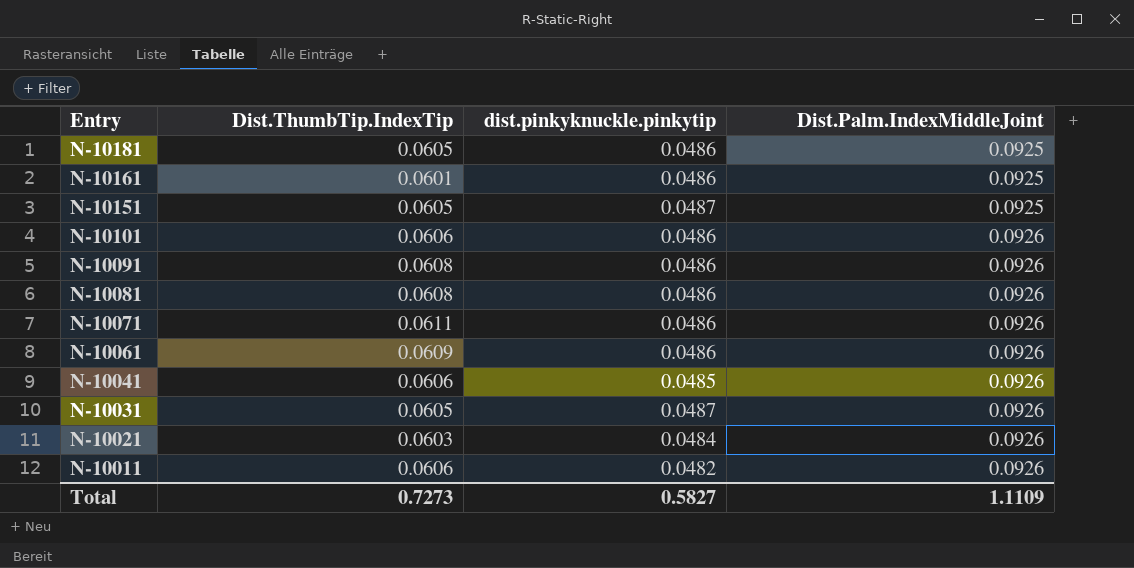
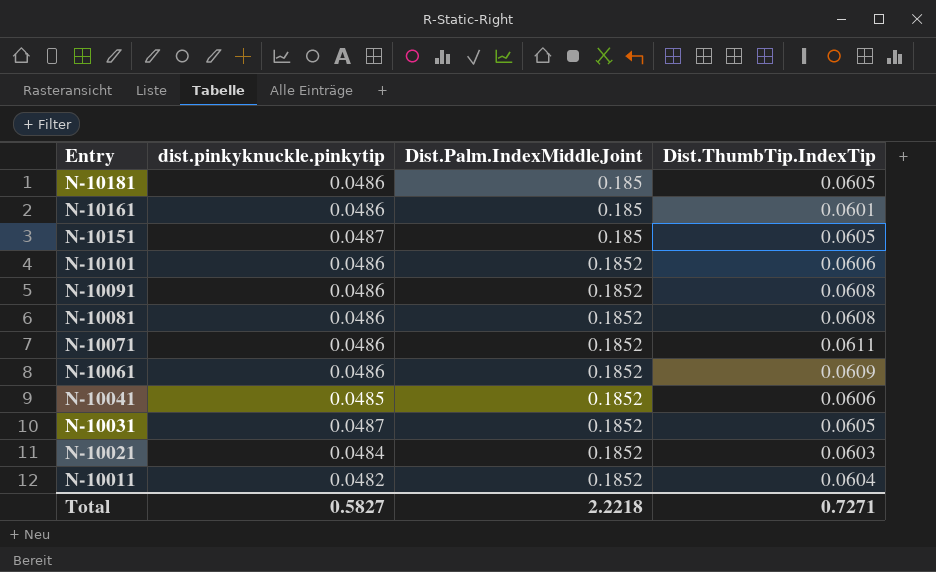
column Dist.ThumbTip.IndexTip | position: 2 -> 4
N-10181 | Dist.Palm.IndexMiddleJoint: 0.0925 -> 0.185
N-10161 | Dist.Palm.IndexMiddleJoint: 0.0925 -> 0.185
N-10151 | Dist.Palm.IndexMiddleJoint: 0.0925 -> 0.185
N-10101 | Dist.Palm.IndexMiddleJoint: 0.0926 -> 0.1852
N-10091 | Dist.Palm.IndexMiddleJoint: 0.0926 -> 0.1852
N-10081 | Dist.Palm.IndexMiddleJoint: 0.0926 -> 0.1852
N-10071 | Dist.Palm.IndexMiddleJoint: 0.0926 -> 0.1852
N-10061 | Dist.Palm.IndexMiddleJoint: 0.0926 -> 0.1852
N-10041 | Dist.Palm.IndexMiddleJoint: 0.0926 -> 0.1852
N-10031 | Dist.Palm.IndexMiddleJoint: 0.0926 -> 0.1852
N-10021 | Dist.Palm.IndexMiddleJoint: 0.0926 -> 0.1852
N-10011 | Dist.Palm.IndexMiddleJoint: 0.0926 -> 0.1852
N-10011 | Dist.ThumbTip.IndexTip: 0.0606 -> 0.0604
Total | Dist.Palm.IndexMiddleJoint: 1.1109 -> 2.2218
Total | Dist.ThumbTip.IndexTip: 0.7273 -> 0.7271

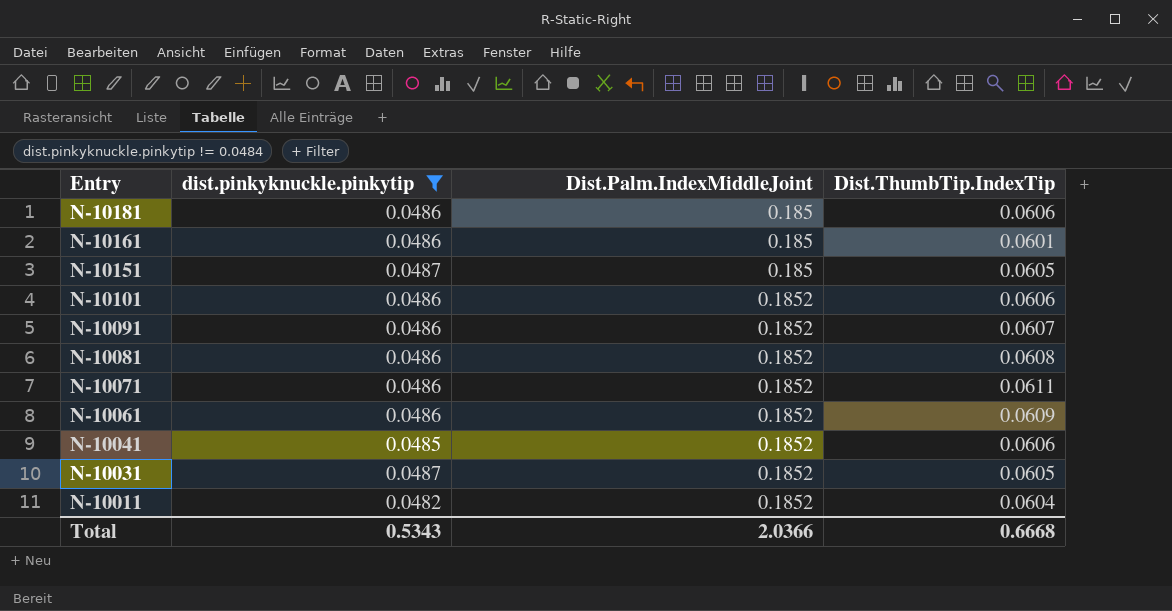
filter: none -> dist.pinkyknuckle.pinkytip != 0.0484
N-10181 | Dist.ThumbTip.IndexTip: 0.0605 -> 0.0606
N-10091 | Dist.ThumbTip.IndexTip: 0.0608 -> 0.0607
Total | dist.pinkyknuckle.pinkytip: 0.5827 -> 0.5343
Total | Dist.Palm.IndexMiddleJoint: 2.2218 -> 2.0366
Total | Dist.ThumbTip.IndexTip: 0.7271 -> 0.6668

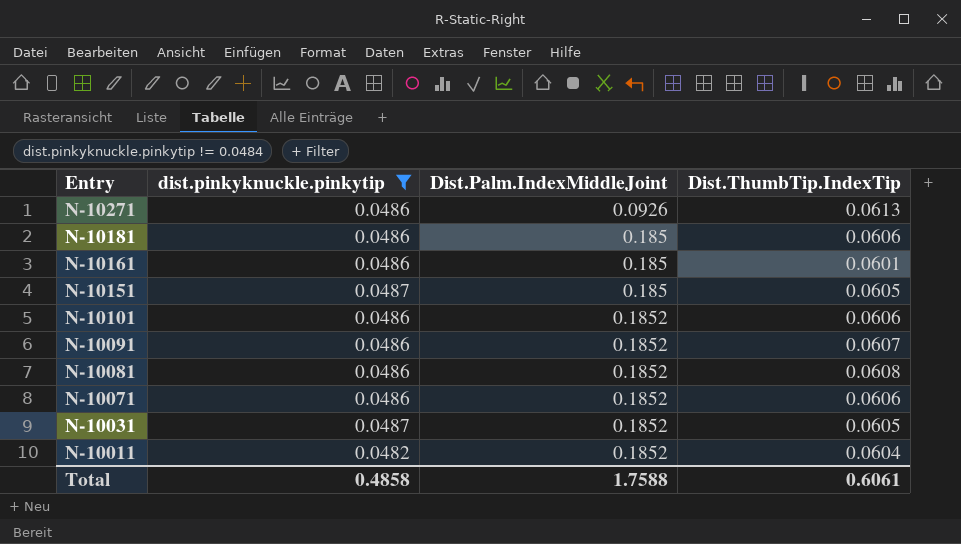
row N-10061: 0.0486 | 0.1852 | 0.0609 -> none
row N-10041: 0.0485 | 0.1852 | 0.0606 -> none
row N-10271: none -> 0.0486 | 0.0926 | 0.0613
N-10071 | Dist.ThumbTip.IndexTip: 0.0611 -> 0.0606
Total | dist.pinkyknuckle.pinkytip: 0.5343 -> 0.4858
Total | Dist.Palm.IndexMiddleJoint: 2.0366 -> 1.7588
Total | Dist.ThumbTip.IndexTip: 0.6668 -> 0.6061

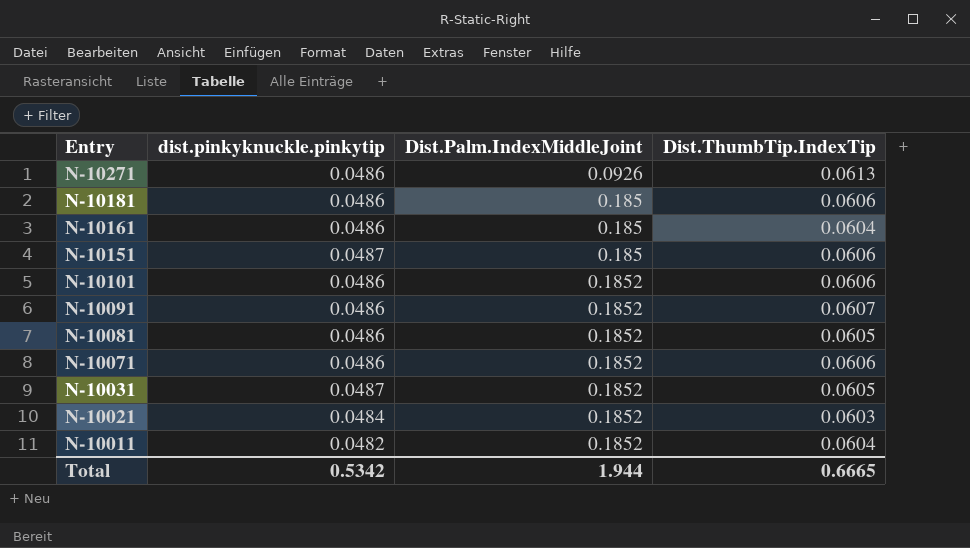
filter: dist.pinkyknuckle.pinkytip != 0.0484 -> none
N-10161 | Dist.ThumbTip.IndexTip: 0.0601 -> 0.0604
N-10151 | Dist.ThumbTip.IndexTip: 0.0605 -> 0.0606
N-10081 | Dist.ThumbTip.IndexTip: 0.0608 -> 0.0605
Total | dist.pinkyknuckle.pinkytip: 0.4858 -> 0.5342
Total | Dist.Palm.IndexMiddleJoint: 1.7588 -> 1.944
Total | Dist.ThumbTip.IndexTip: 0.6061 -> 0.6665

